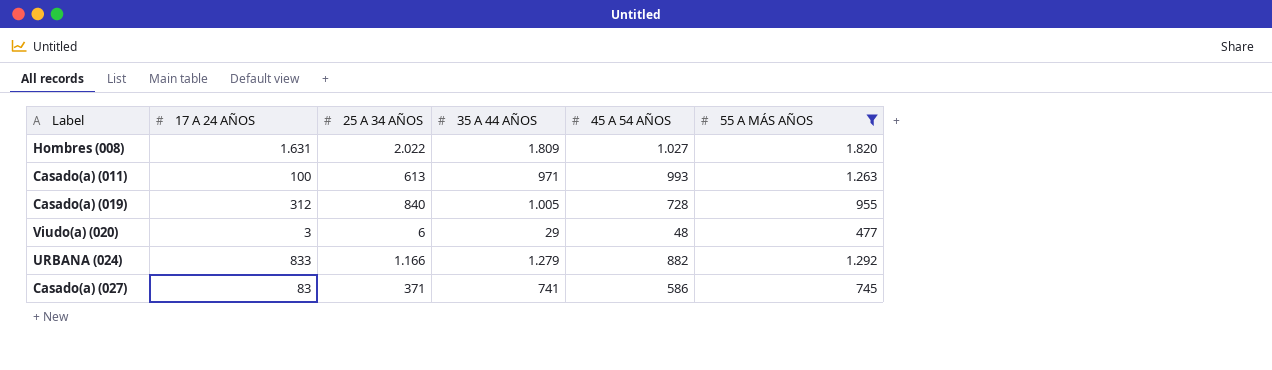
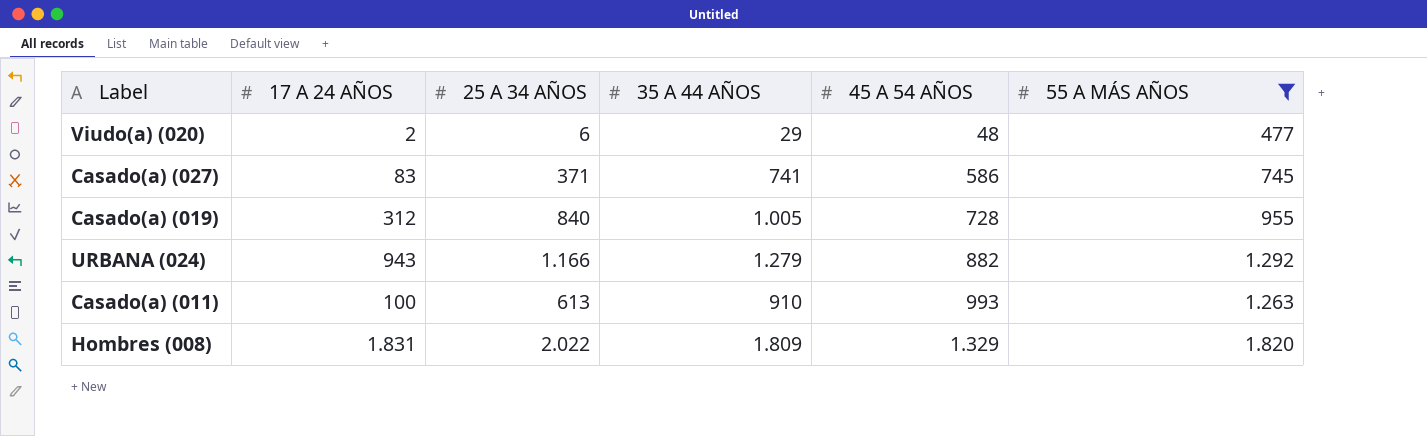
row order: none -> 45 A 54 AÑOS ascending
Viudo(a) (020) | 17 A 24 AÑOS: 3 -> 2
URBANA (024) | 17 A 24 AÑOS: 833 -> 943
Casado(a) (011) | 35 A 44 AÑOS: 971 -> 910
Hombres (008) | 17 A 24 AÑOS: 1.631 -> 1.831
Hombres (008) | 45 A 54 AÑOS: 1.027 -> 1.329

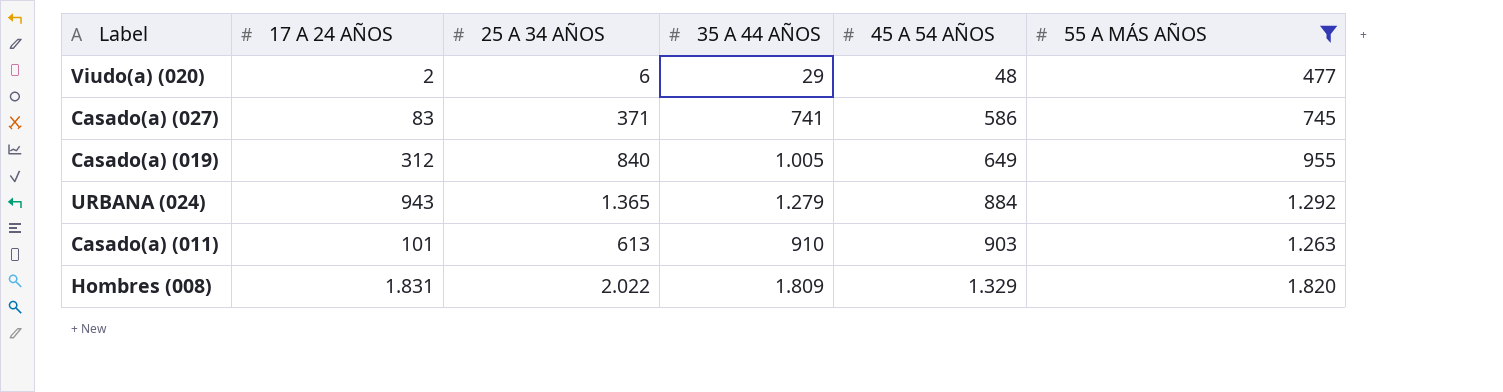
Casado(a) (019) | 45 A 54 AÑOS: 728 -> 649
URBANA (024) | 25 A 34 AÑOS: 1.166 -> 1.365
URBANA (024) | 45 A 54 AÑOS: 882 -> 884
Casado(a) (011) | 17 A 24 AÑOS: 100 -> 101
Casado(a) (011) | 45 A 54 AÑOS: 993 -> 903

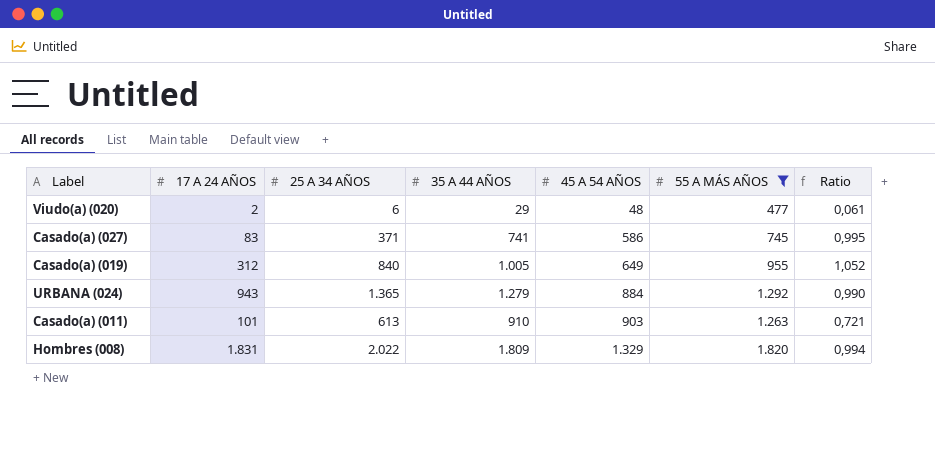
column Ratio | formula: none -> [35 A 44 AÑOS] / [55 A MÁS AÑOS]

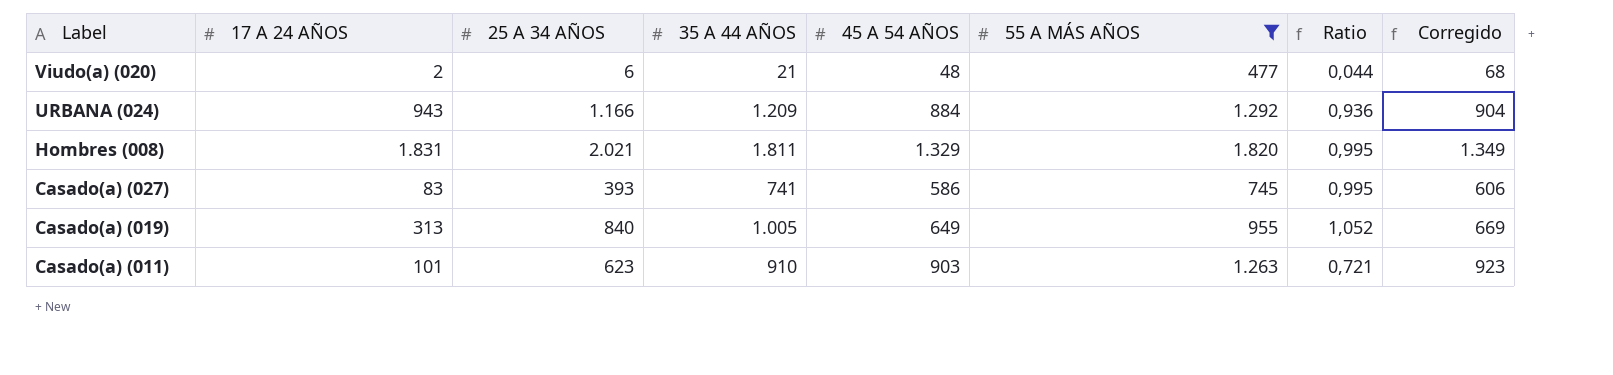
row order: 45 A 54 AÑOS ascending -> Label descending
column Corregido | formula: none -> [45 A 54 AÑOS] + 20
Viudo(a) (020) | 35 A 44 AÑOS: 29 -> 21
Viudo(a) (020) | Ratio: 0,061 -> 0,044
URBANA (024) | 25 A 34 AÑOS: 1.365 -> 1.166
URBANA (024) | 35 A 44 AÑOS: 1.279 -> 1.209
URBANA (024) | Ratio: 0,990 -> 0,936
Hombres (008) | 25 A 34 AÑOS: 2.022 -> 2.021
Hombres (008) | 35 A 44 AÑOS: 1.809 -> 1.811
Hombres (008) | Ratio: 0,994 -> 0,995
Casado(a) (027) | 25 A 34 AÑOS: 371 -> 393
Casado(a) (019) | 17 A 24 AÑOS: 312 -> 313
Casado(a) (011) | 25 A 34 AÑOS: 613 -> 623

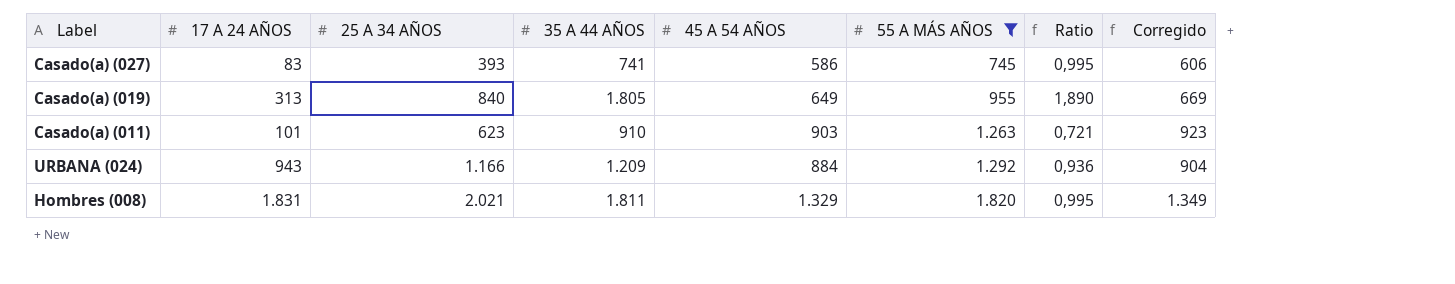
row order: Label descending -> 55 A MÁS AÑOS ascending
row Viudo(a) (020): 2 | 6 | 21 | 48 | 477 | 0,044 | 68 -> none
Casado(a) (019) | 35 A 44 AÑOS: 1.005 -> 1.805
Casado(a) (019) | Ratio: 1,052 -> 1,890

